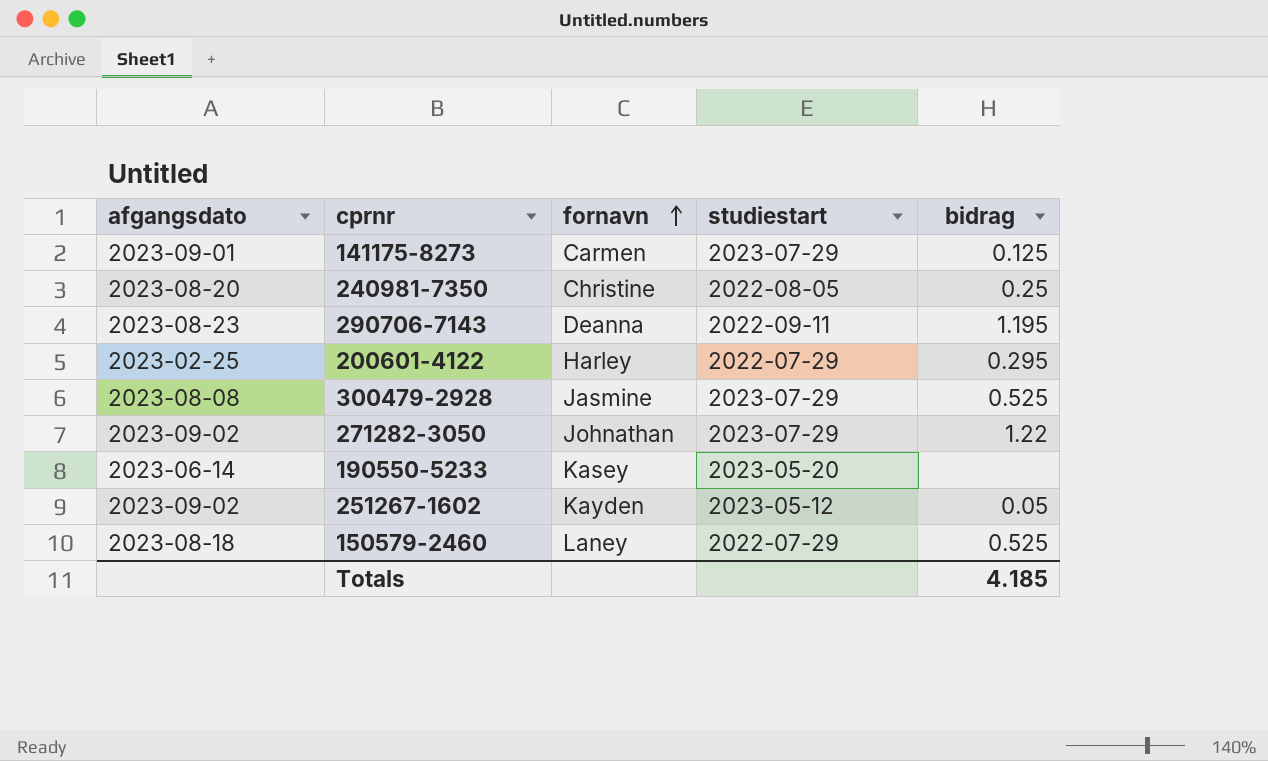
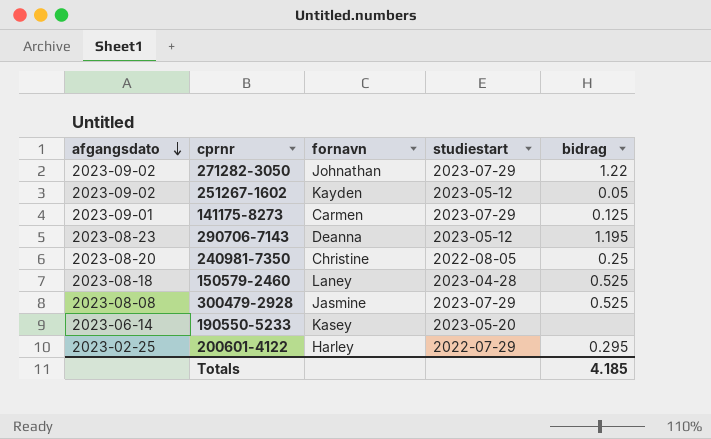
row order: fornavn ascending -> afgangsdato descending
290706-7143 | studiestart: 2022-09-11 -> 2023-05-12
150579-2460 | studiestart: 2022-07-29 -> 2023-04-28

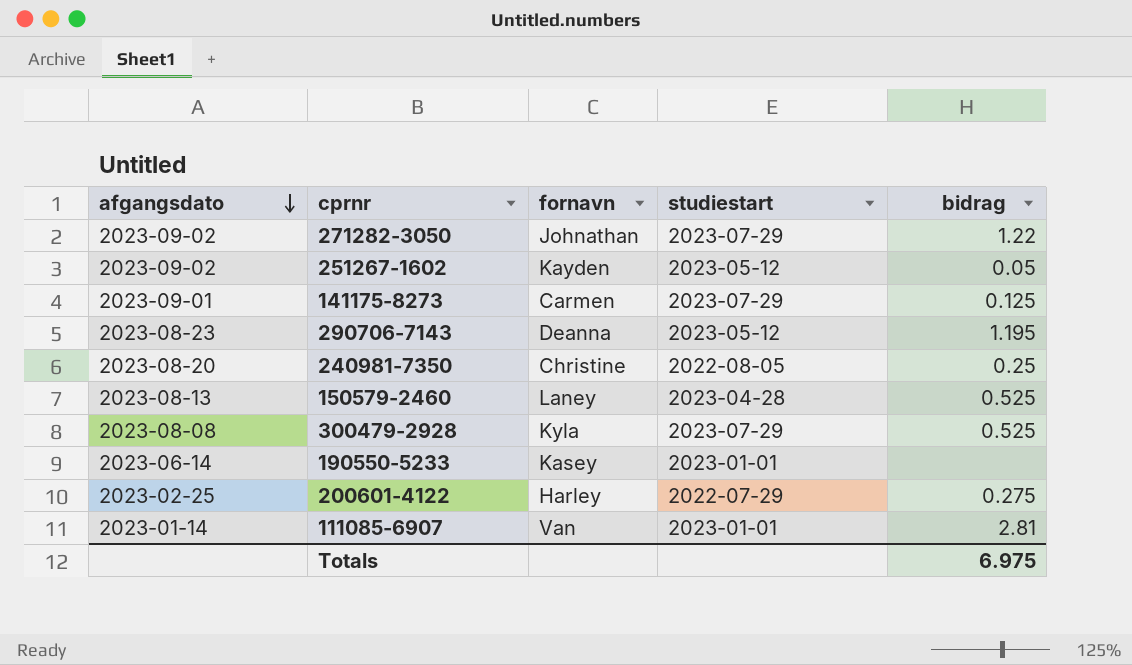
150579-2460 | afgangsdato: 2023-08-18 -> 2023-08-13
300479-2928 | fornavn: Jasmine -> Kyla
190550-5233 | studiestart: 2023-05-20 -> 2023-01-01
200601-4122 | bidrag: 0.295 -> 0.275
row 111085-6907: none -> 2023-01-14 | Van | 2023-01-01 | 2.81
Totals | bidrag: 4.185 -> 6.975

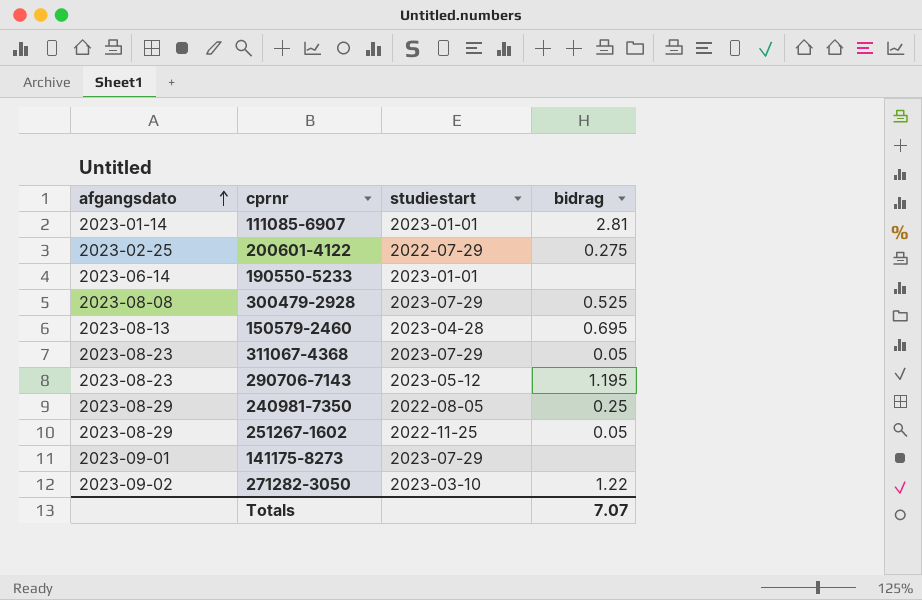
row order: afgangsdato descending -> afgangsdato ascending
column fornavn | position: 3 -> none
150579-2460 | bidrag: 0.525 -> 0.695
row 311067-4368: none -> 2023-08-23 | 2023-07-29 | 0.05
240981-7350 | afgangsdato: 2023-08-20 -> 2023-08-29
251267-1602 | afgangsdato: 2023-09-02 -> 2023-08-29
251267-1602 | studiestart: 2023-05-12 -> 2022-11-25
141175-8273 | bidrag: 0.125 -> none
271282-3050 | studiestart: 2023-07-29 -> 2023-03-10
Totals | bidrag: 6.975 -> 7.07

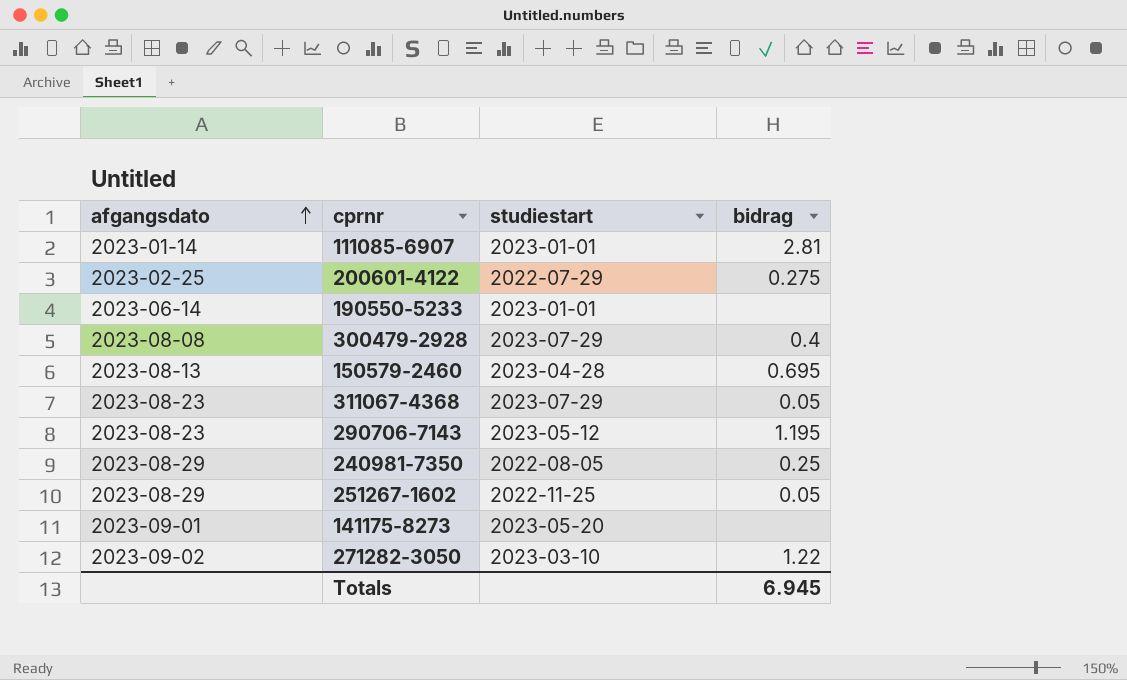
300479-2928 | bidrag: 0.525 -> 0.4
141175-8273 | studiestart: 2023-07-29 -> 2023-05-20
Totals | bidrag: 7.07 -> 6.945

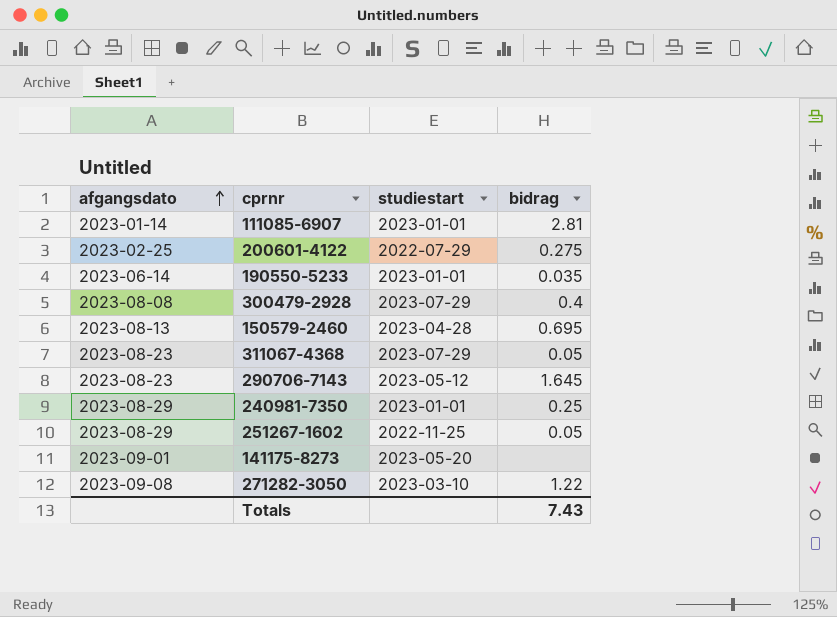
190550-5233 | bidrag: none -> 0.035
290706-7143 | bidrag: 1.195 -> 1.645
240981-7350 | studiestart: 2022-08-05 -> 2023-01-01
271282-3050 | afgangsdato: 2023-09-02 -> 2023-09-08
Totals | bidrag: 6.945 -> 7.43

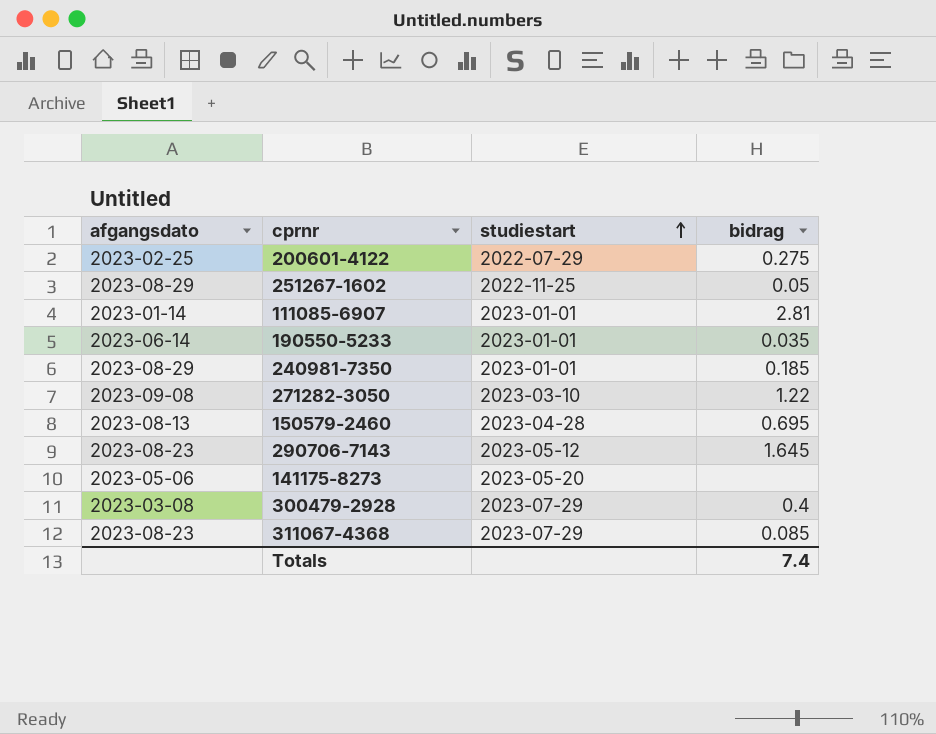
row order: afgangsdato ascending -> studiestart ascending
240981-7350 | bidrag: 0.25 -> 0.185
141175-8273 | afgangsdato: 2023-09-01 -> 2023-05-06
300479-2928 | afgangsdato: 2023-08-08 -> 2023-03-08
311067-4368 | bidrag: 0.05 -> 0.085
Totals | bidrag: 7.43 -> 7.4

